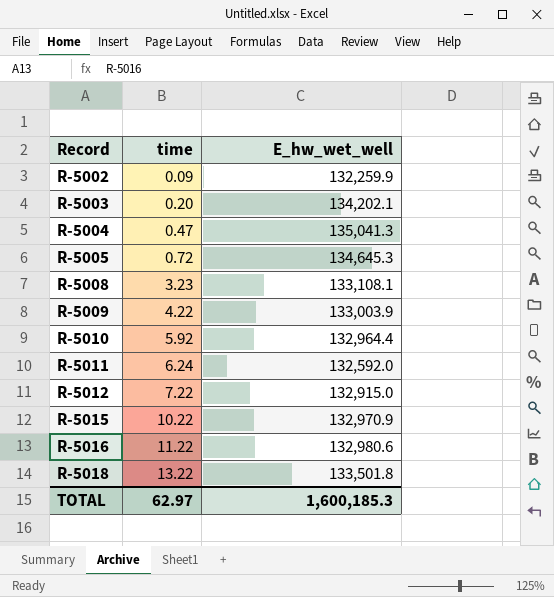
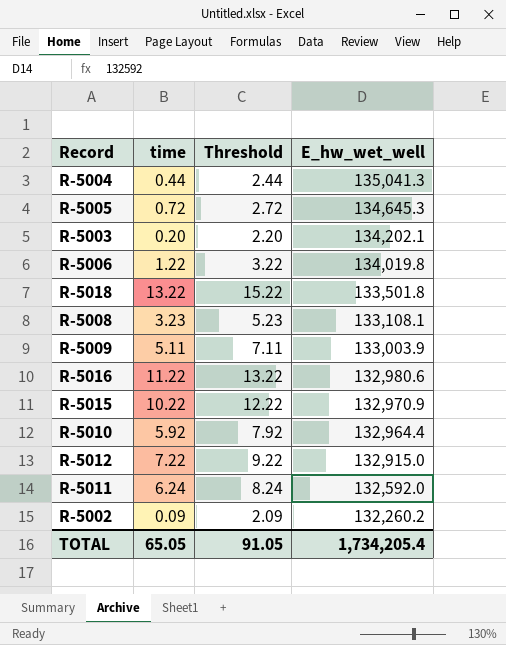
row order: Record ascending -> E_hw_wet_well descending
column Threshold | formula: none -> [time] + 2
R-5004 | time: 0.47 -> 0.44
row R-5006: none -> 1.22 | 3.22 | 134,019.8
R-5009 | time: 4.22 -> 5.11
R-5002 | E_hw_wet_well: 132,259.9 -> 132,260.2
TOTAL | time: 62.97 -> 65.05
TOTAL | E_hw_wet_well: 1,600,185.3 -> 1,734,205.4

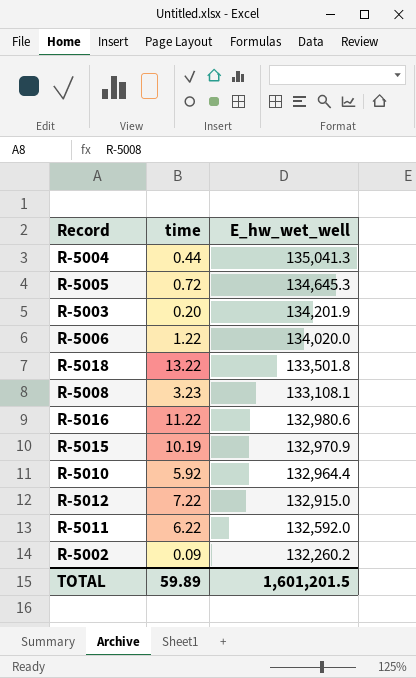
column Threshold | formula: [time] + 2 -> none
row R-5009: 5.11 | 7.11 | 133,003.9 -> none
R-5003 | E_hw_wet_well: 134,202.1 -> 134,201.9
R-5006 | E_hw_wet_well: 134,019.8 -> 134,020.0
R-5015 | time: 10.22 -> 10.19
R-5011 | time: 6.24 -> 6.22
TOTAL | time: 65.05 -> 59.89
TOTAL | E_hw_wet_well: 1,734,205.4 -> 1,601,201.5

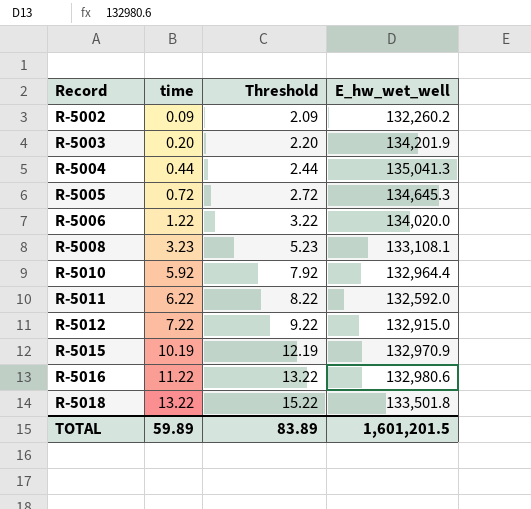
row order: E_hw_wet_well descending -> Record ascending
column Threshold | formula: none -> [time] + 2

